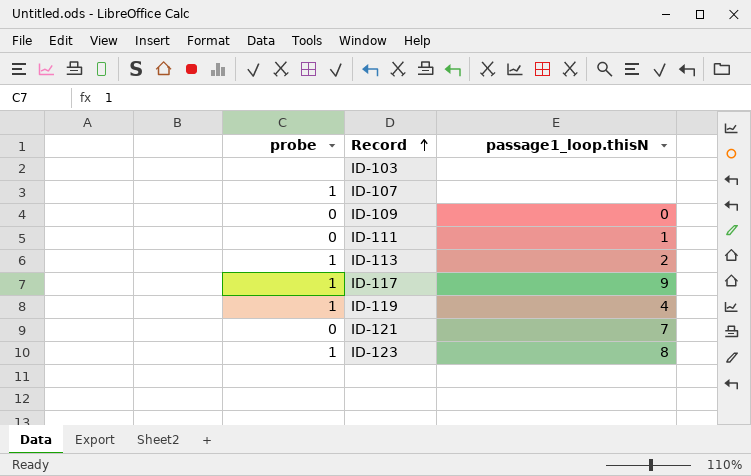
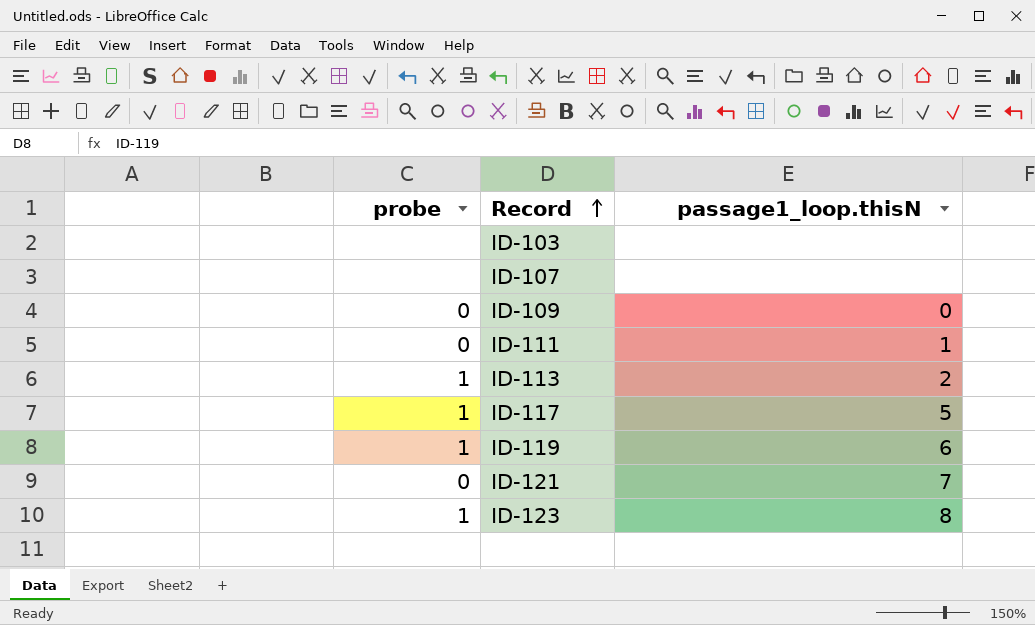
ID-107 | probe: 1 -> none
ID-117 | passage1_loop.thisN: 9 -> 5
ID-119 | passage1_loop.thisN: 4 -> 6

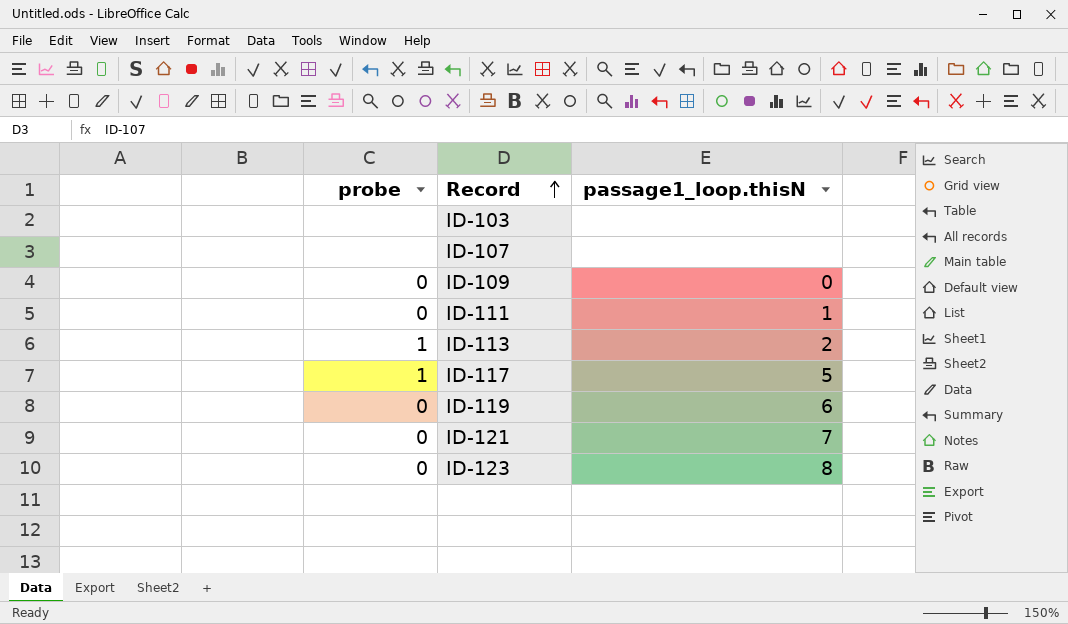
ID-119 | probe: 1 -> 0
ID-123 | probe: 1 -> 0

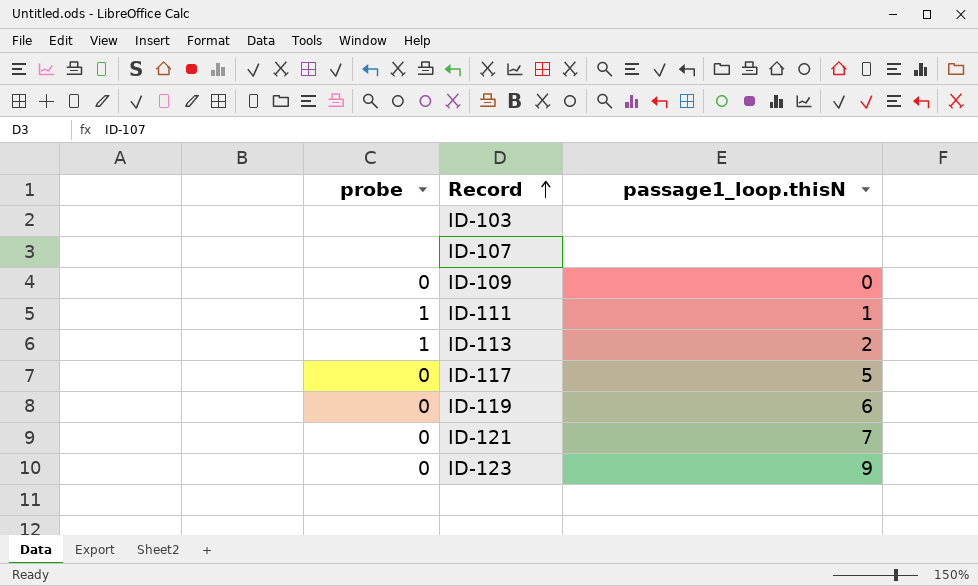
ID-111 | probe: 0 -> 1
ID-117 | probe: 1 -> 0
ID-123 | passage1_loop.thisN: 8 -> 9

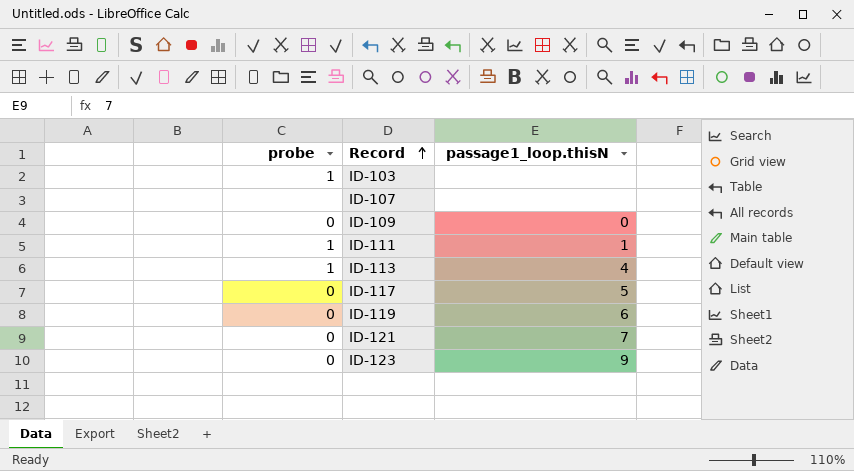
ID-103 | probe: none -> 1
ID-113 | passage1_loop.thisN: 2 -> 4

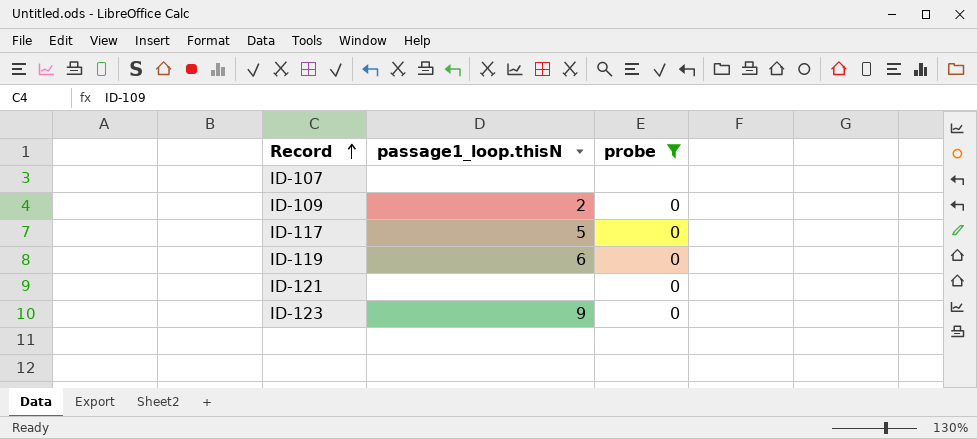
filter: none -> probe != 1
column probe | position: 1 -> 3
ID-109 | passage1_loop.thisN: 0 -> 2
ID-121 | passage1_loop.thisN: 7 -> none

